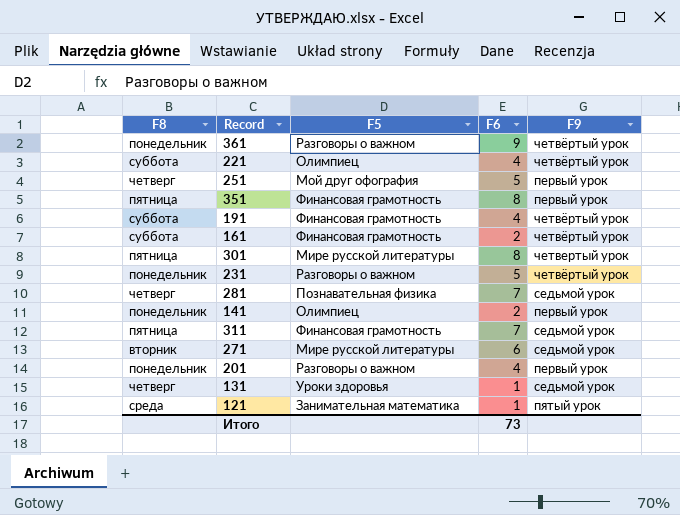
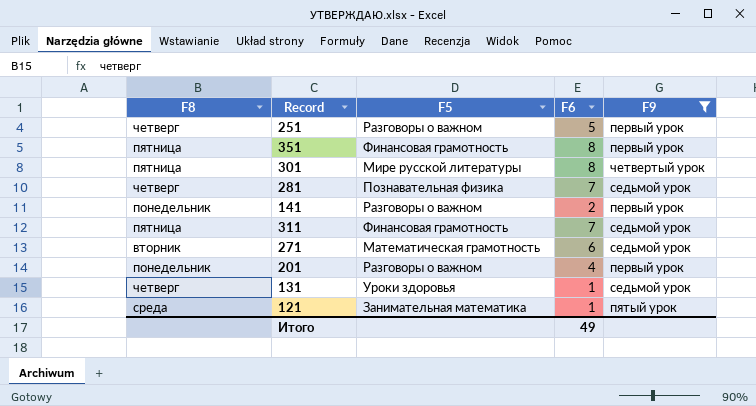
filter: none -> F9 != четвёртый урок
251 | F5: Мой друг офография -> Разговоры о важном
141 | F5: Олимпиец -> Разговоры о важном
271 | F5: Мире русской литературы -> Математическая грамотность
Итого | F6: 73 -> 49

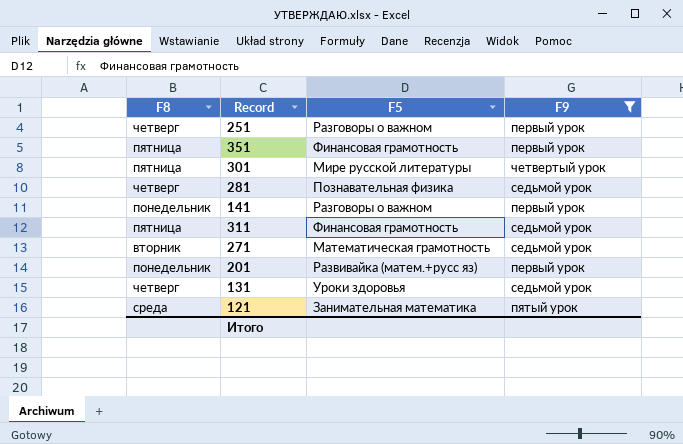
column F6 | position: 4 -> none
201 | F5: Разговоры о важном -> Развивайка (матем.+русс яз)

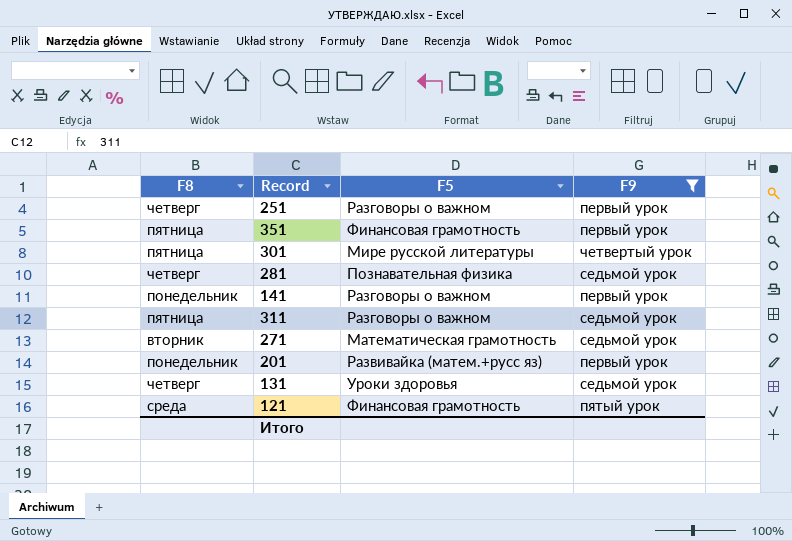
311 | F5: Финансовая грамотность -> Разговоры о важном
121 | F5: Занимательная математика -> Финансовая грамотность

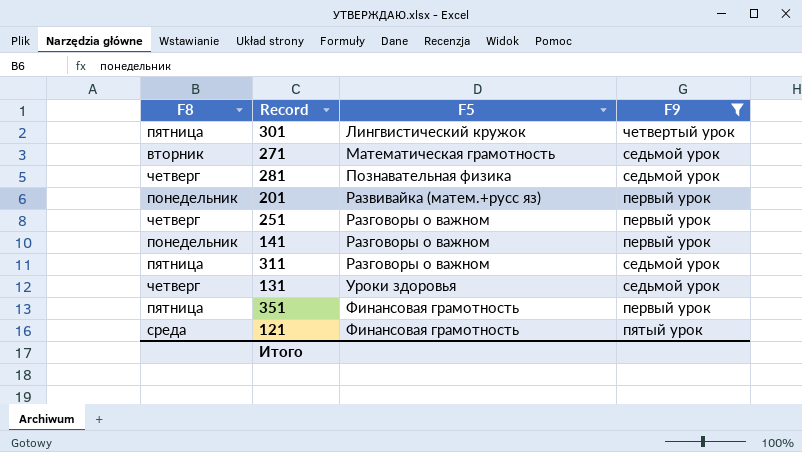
row order: none -> F5 ascending
301 | F5: Мире русской литературы -> Лингвистический кружок

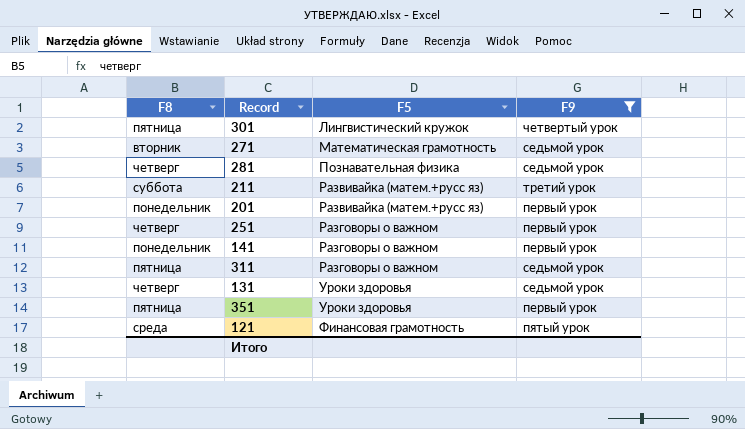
row 211: none -> суббота | Развивайка (матем.+русс яз) | третий урок
351 | F5: Финансовая грамотность -> Уроки здоровья

